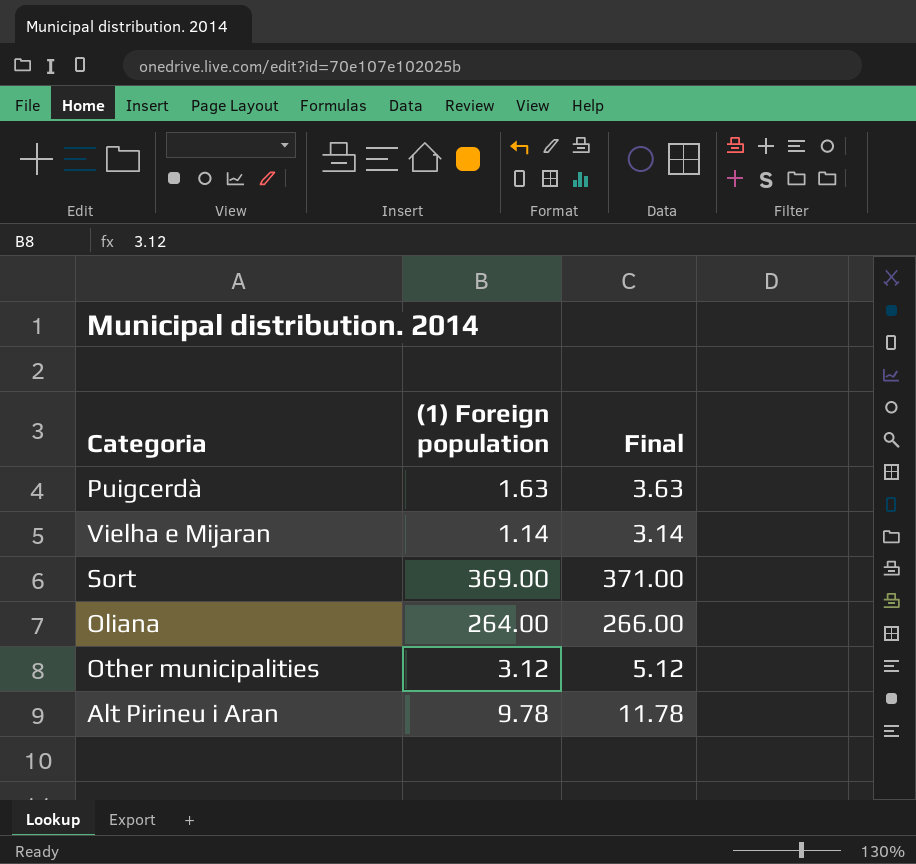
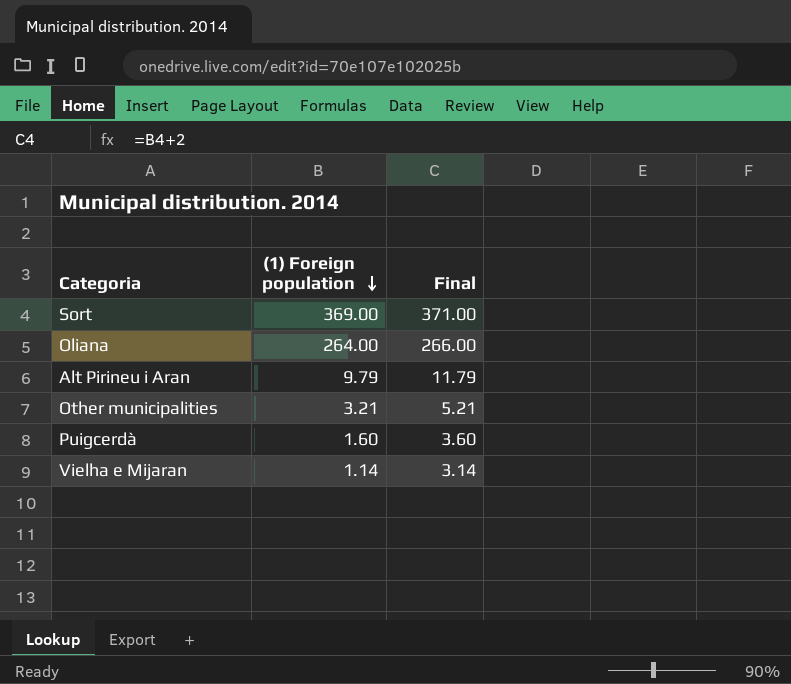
row order: none -> (1) Foreign population descending
Alt Pirineu i Aran | (1) Foreign population: 9.78 -> 9.79
Alt Pirineu i Aran | Final: 11.78 -> 11.79
Other municipalities | (1) Foreign population: 3.12 -> 3.21
Other municipalities | Final: 5.12 -> 5.21
Puigcerdà | (1) Foreign population: 1.63 -> 1.60
Puigcerdà | Final: 3.63 -> 3.60

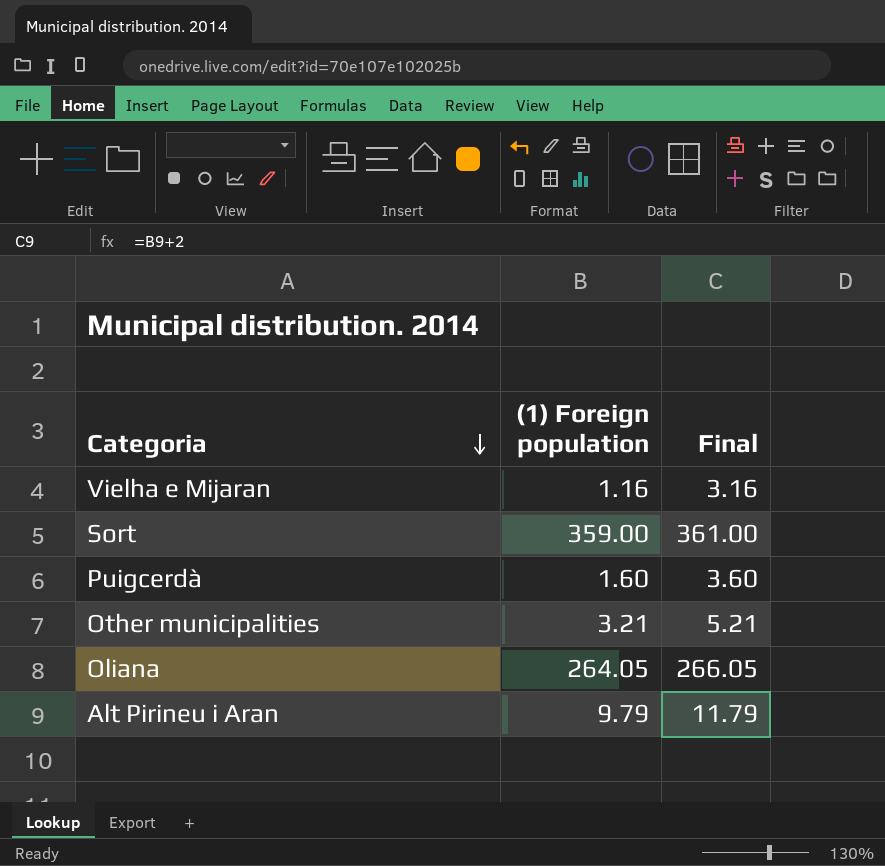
row order: (1) Foreign population descending -> Categoria descending
Vielha e Mijaran | (1) Foreign population: 1.14 -> 1.16
Vielha e Mijaran | Final: 3.14 -> 3.16
Sort | (1) Foreign population: 369.00 -> 359.00
Sort | Final: 371.00 -> 361.00
Oliana | (1) Foreign population: 264.00 -> 264.05
Oliana | Final: 266.00 -> 266.05

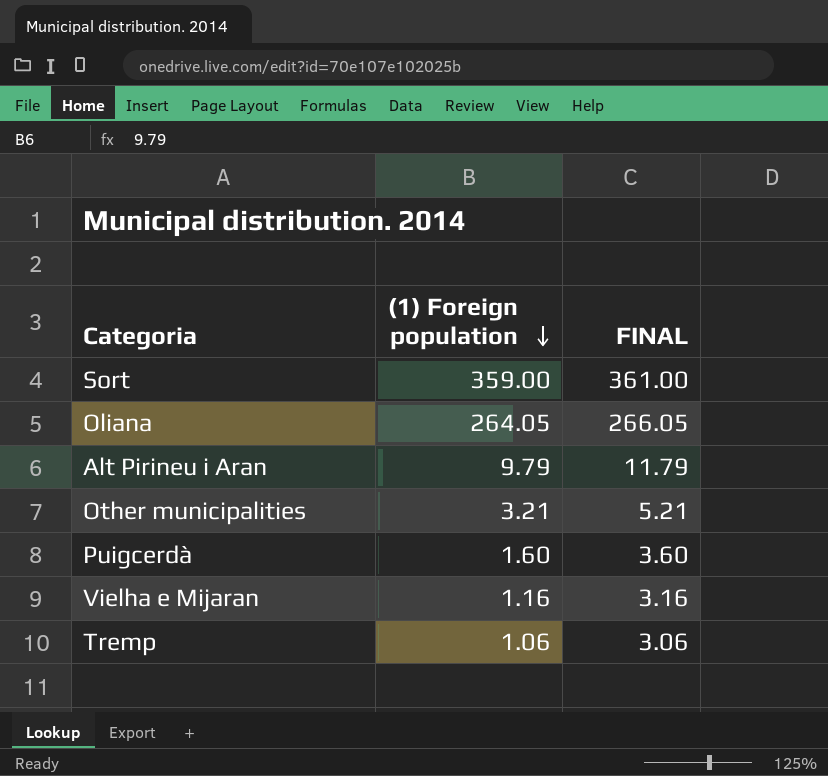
row order: Categoria descending -> (1) Foreign population descending
column name: Final -> FINAL
row Tremp: none -> 1.06 | 3.06

